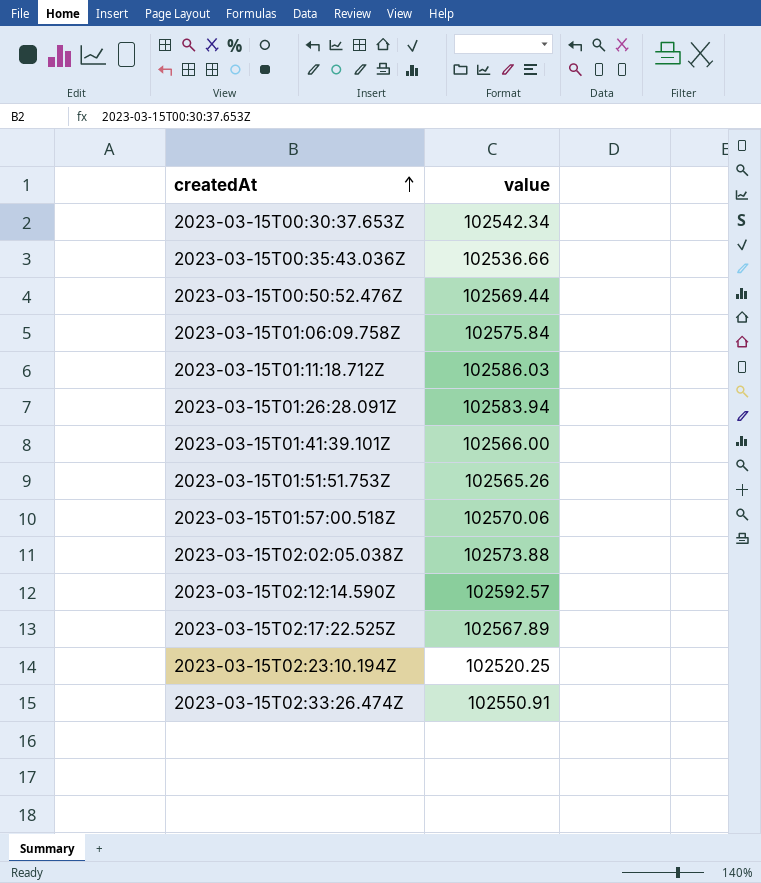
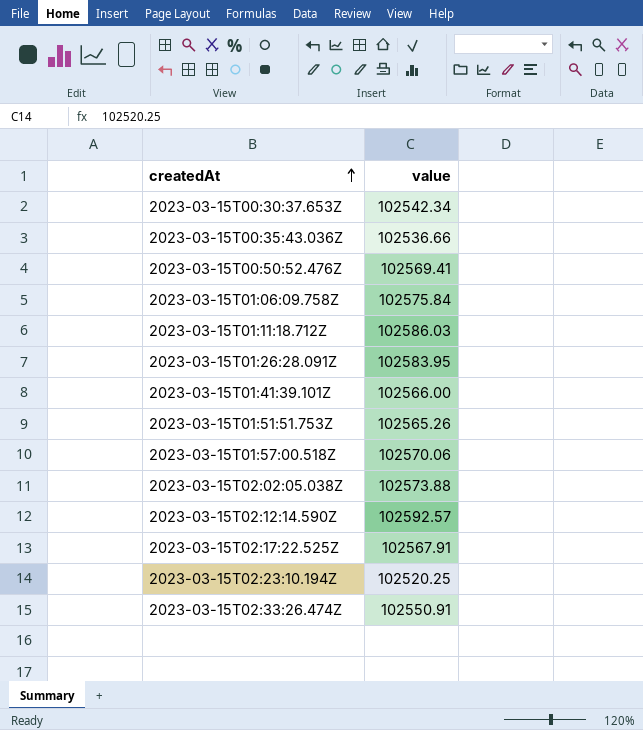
2023-03-15T00:50:52.476Z | value: 102569.44 -> 102569.41
2023-03-15T01:26:28.091Z | value: 102583.94 -> 102583.95
2023-03-15T02:17:22.525Z | value: 102567.89 -> 102567.91

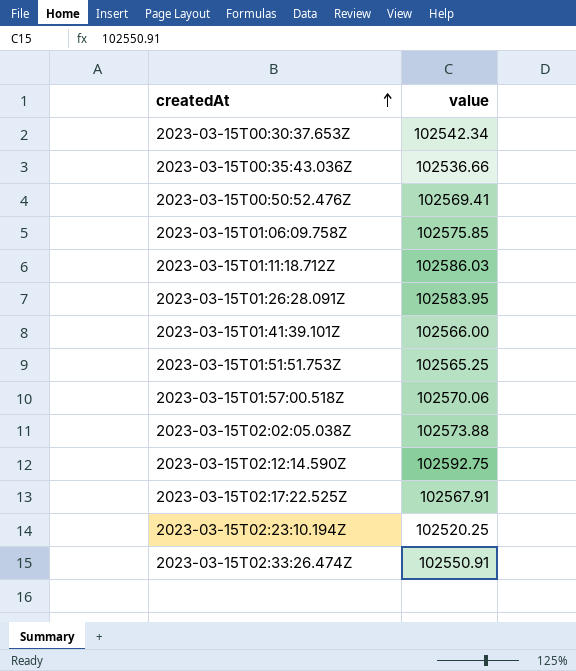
2023-03-15T01:06:09.758Z | value: 102575.84 -> 102575.85
2023-03-15T01:51:51.753Z | value: 102565.26 -> 102565.25
2023-03-15T02:12:14.590Z | value: 102592.57 -> 102592.75

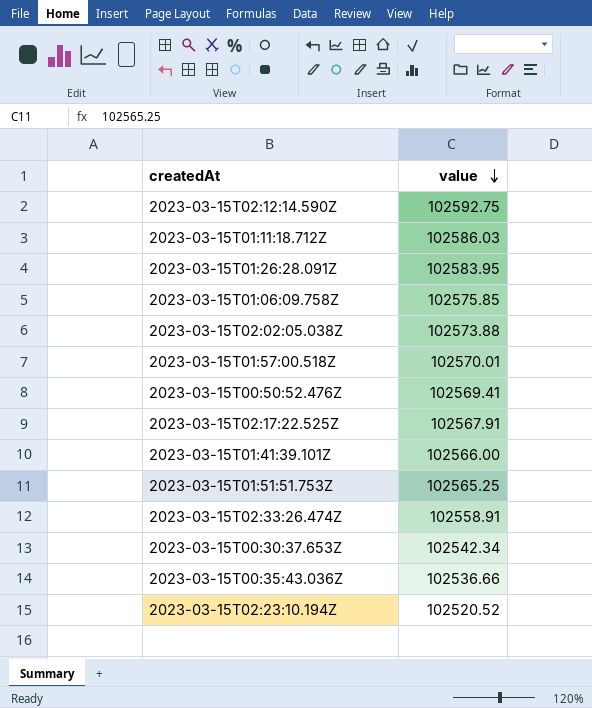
row order: createdAt ascending -> value descending
2023-03-15T01:57:00.518Z | value: 102570.06 -> 102570.01
2023-03-15T02:33:26.474Z | value: 102550.91 -> 102558.91
2023-03-15T02:23:10.194Z | value: 102520.25 -> 102520.52

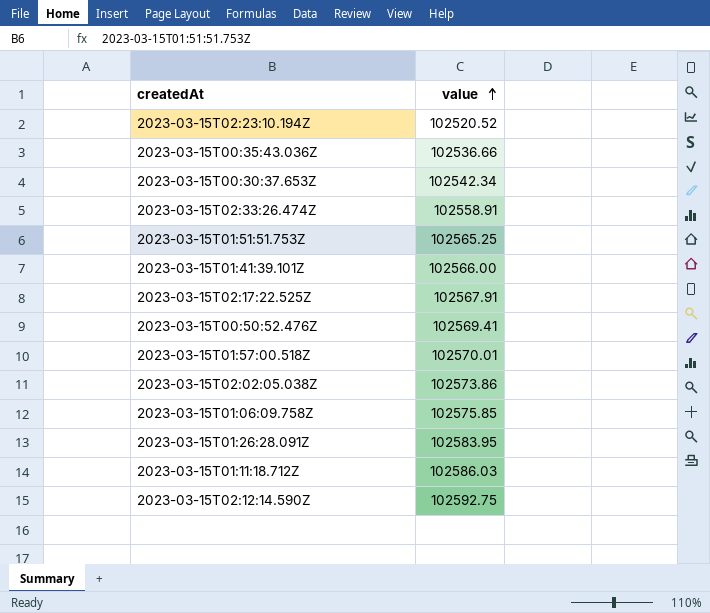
row order: value descending -> value ascending
2023-03-15T02:02:05.038Z | value: 102573.88 -> 102573.86

